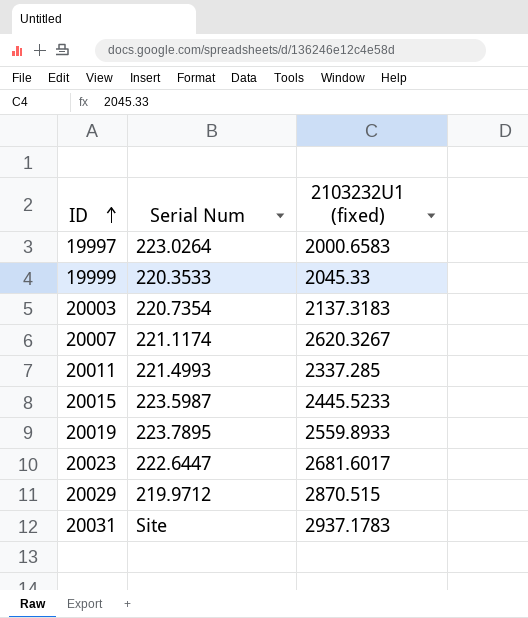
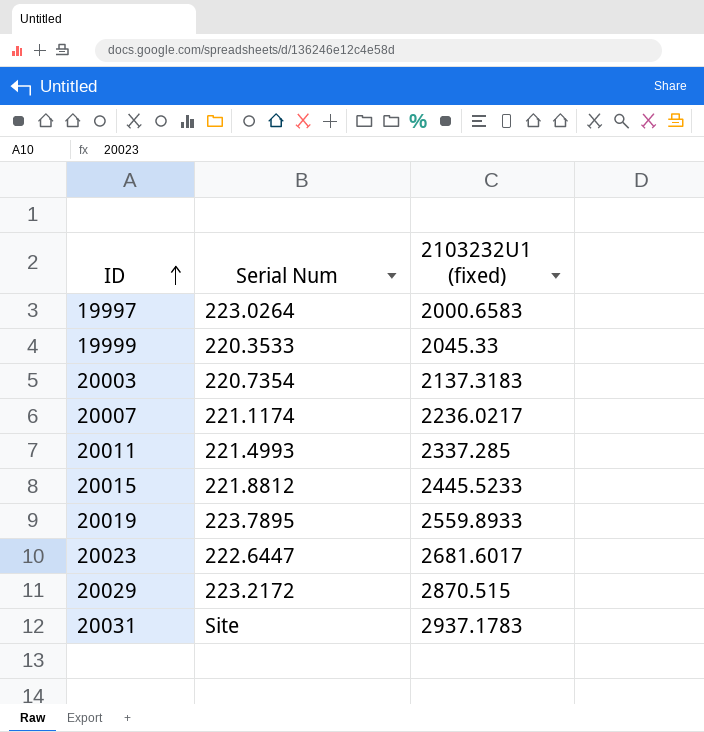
20007 | 2103232U1 (fixed): 2620.3267 -> 2236.0217
20015 | Serial Num: 223.5987 -> 221.8812
20029 | Serial Num: 219.9712 -> 223.2172

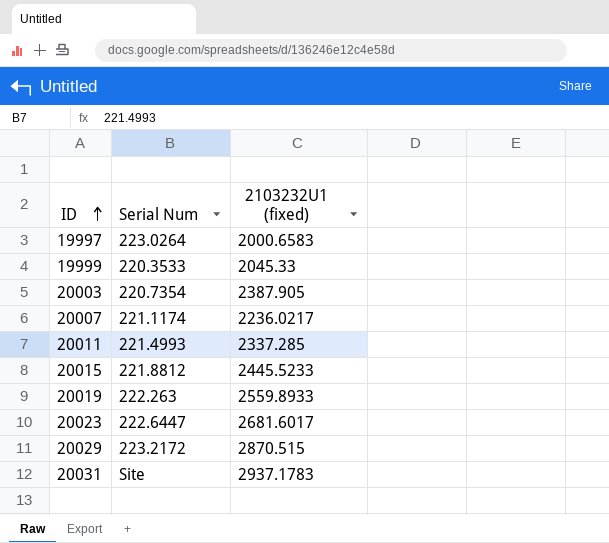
20003 | 2103232U1 (fixed): 2137.3183 -> 2387.905
20019 | Serial Num: 223.7895 -> 222.263

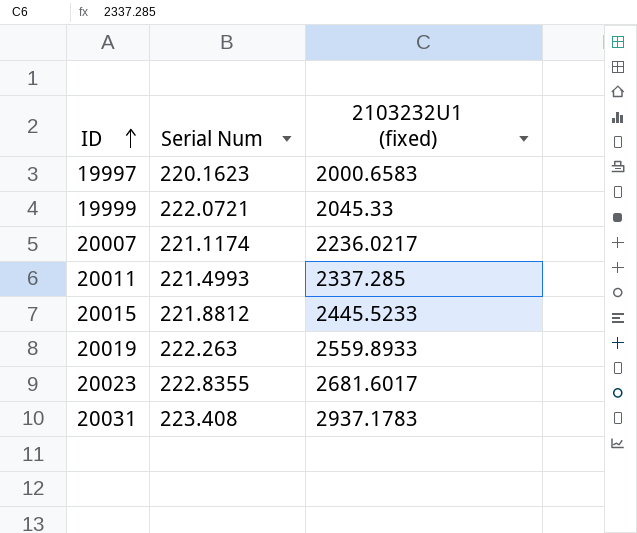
row 20003: 220.7354 | 2387.905 -> none
row 20029: 223.2172 | 2870.515 -> none
19997 | Serial Num: 223.0264 -> 220.1623
19999 | Serial Num: 220.3533 -> 222.0721
20023 | Serial Num: 222.6447 -> 222.8355
20031 | Serial Num: Site -> 223.408

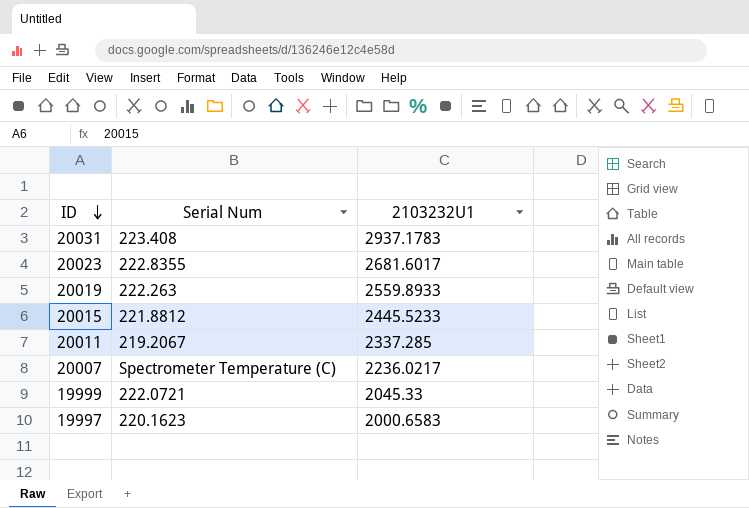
row order: ID ascending -> ID descending
column name: 2103232U1 (fixed) -> 2103232U1
20011 | Serial Num: 221.4993 -> 219.2067
20007 | Serial Num: 221.1174 -> Spectrometer Temperature (C)

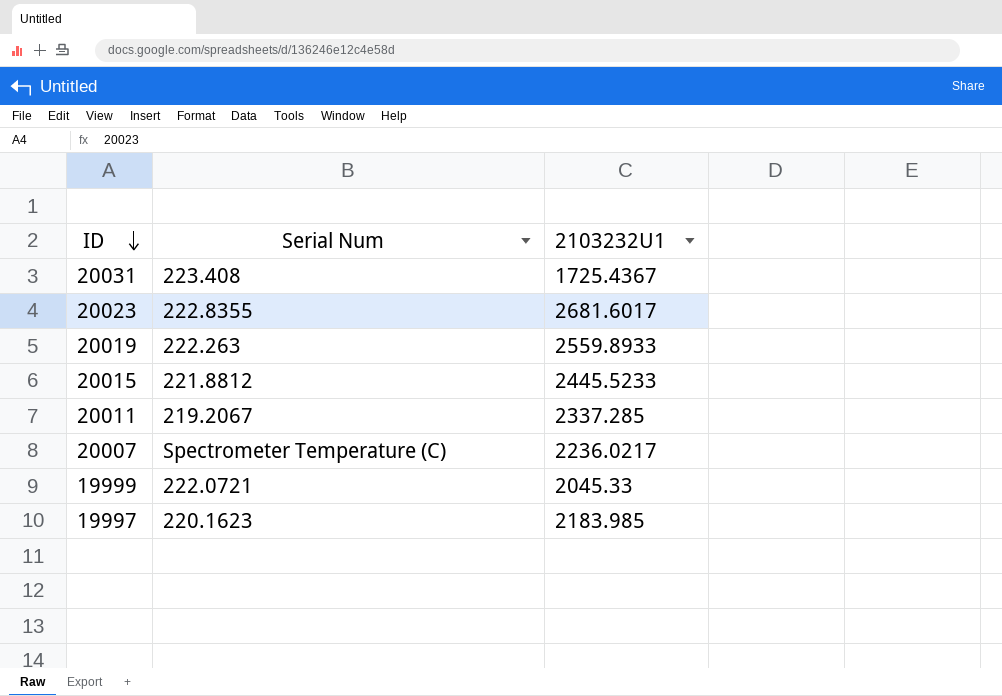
20031 | 2103232U1: 2937.1783 -> 1725.4367
19997 | 2103232U1: 2000.6583 -> 2183.985

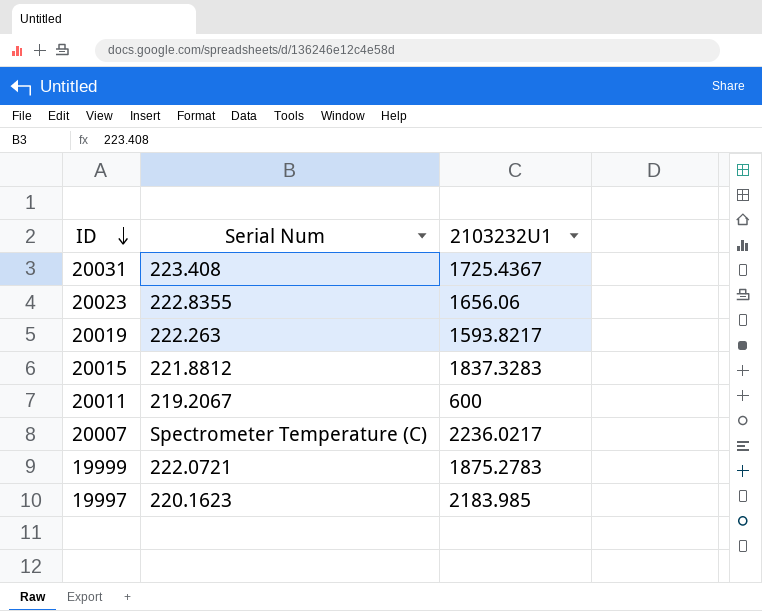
20023 | 2103232U1: 2681.6017 -> 1656.06
20019 | 2103232U1: 2559.8933 -> 1593.8217
20015 | 2103232U1: 2445.5233 -> 1837.3283
20011 | 2103232U1: 2337.285 -> 600
19999 | 2103232U1: 2045.33 -> 1875.2783

